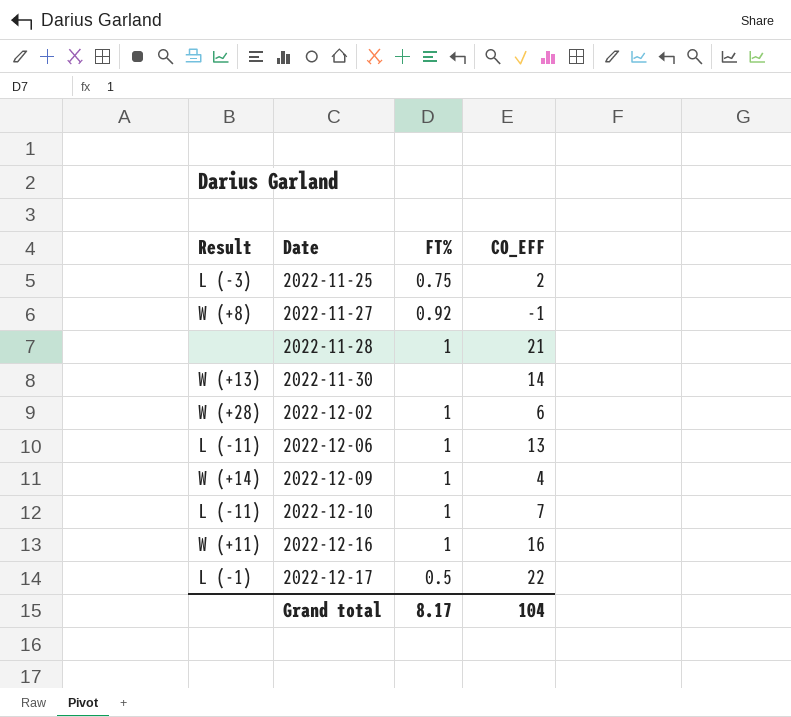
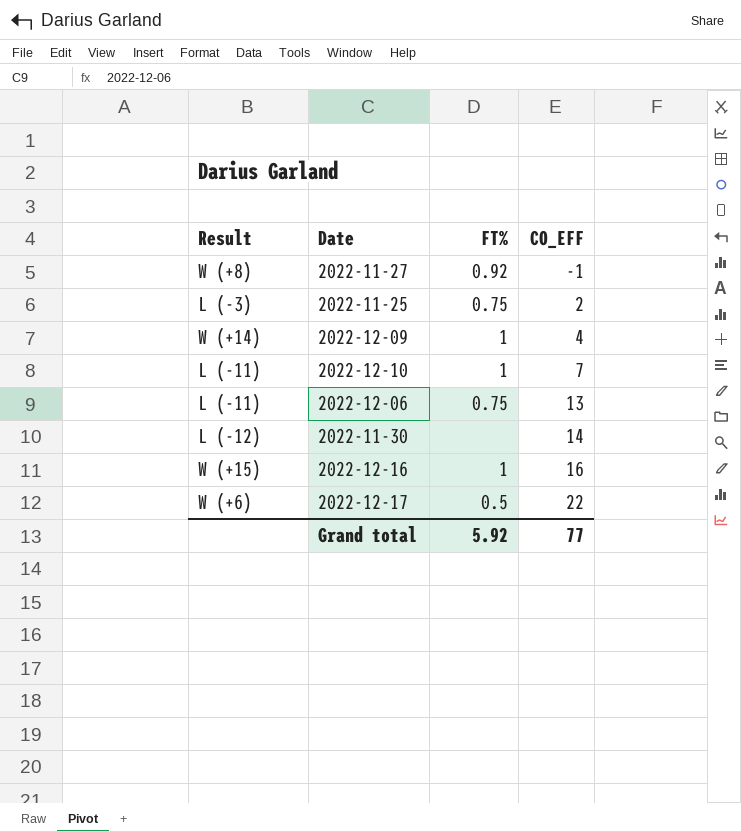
row order: Date ascending -> CO_EFF ascending
row 2022-11-28: none | 1 | 21 -> none
row 2022-12-02: W (+28) | 1 | 6 -> none
2022-12-06 | FT%: 1 -> 0.75
2022-11-30 | Result: W (+13) -> L (-12)
2022-12-16 | Result: W (+11) -> W (+15)
2022-12-17 | Result: L (-1) -> W (+6)
Grand total | FT%: 8.17 -> 5.92
Grand total | CO_EFF: 104 -> 77

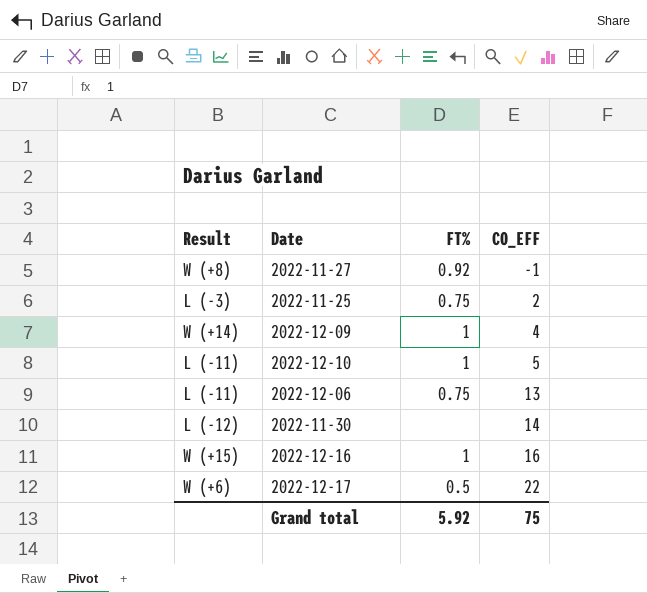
2022-12-10 | CO_EFF: 7 -> 5
Grand total | CO_EFF: 77 -> 75

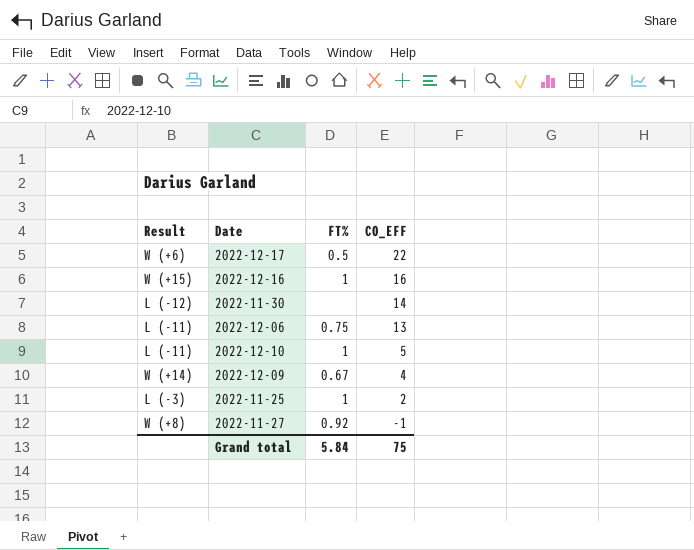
row order: CO_EFF ascending -> CO_EFF descending
2022-12-09 | FT%: 1 -> 0.67
2022-11-25 | FT%: 0.75 -> 1
Grand total | FT%: 5.92 -> 5.84

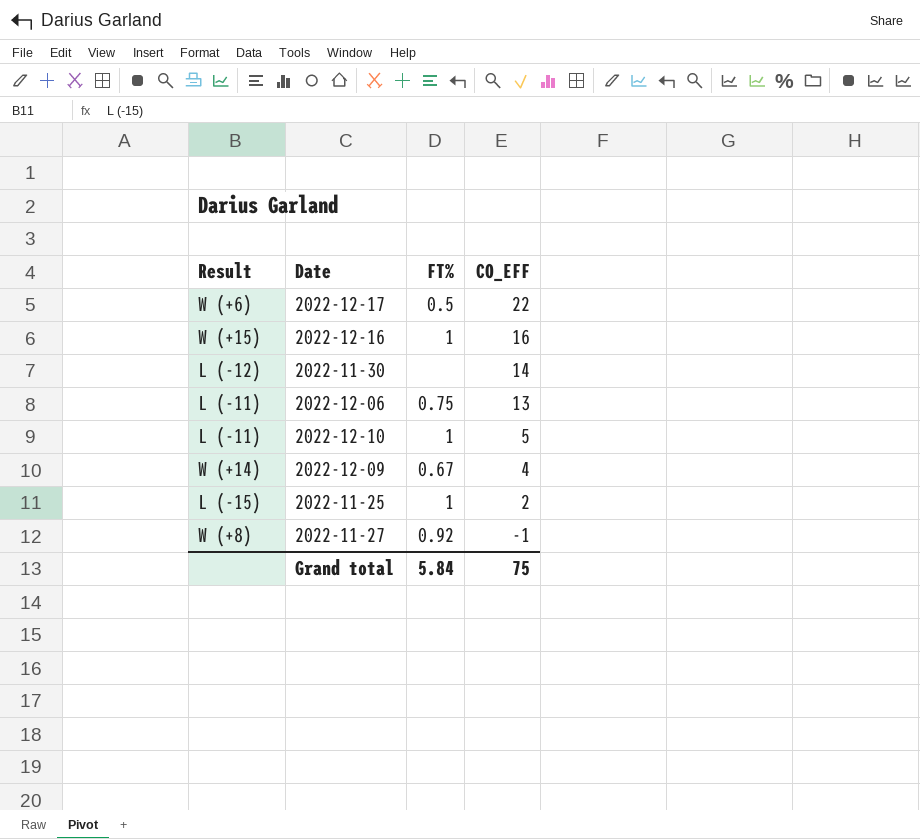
2022-11-25 | Result: L (-3) -> L (-15)

